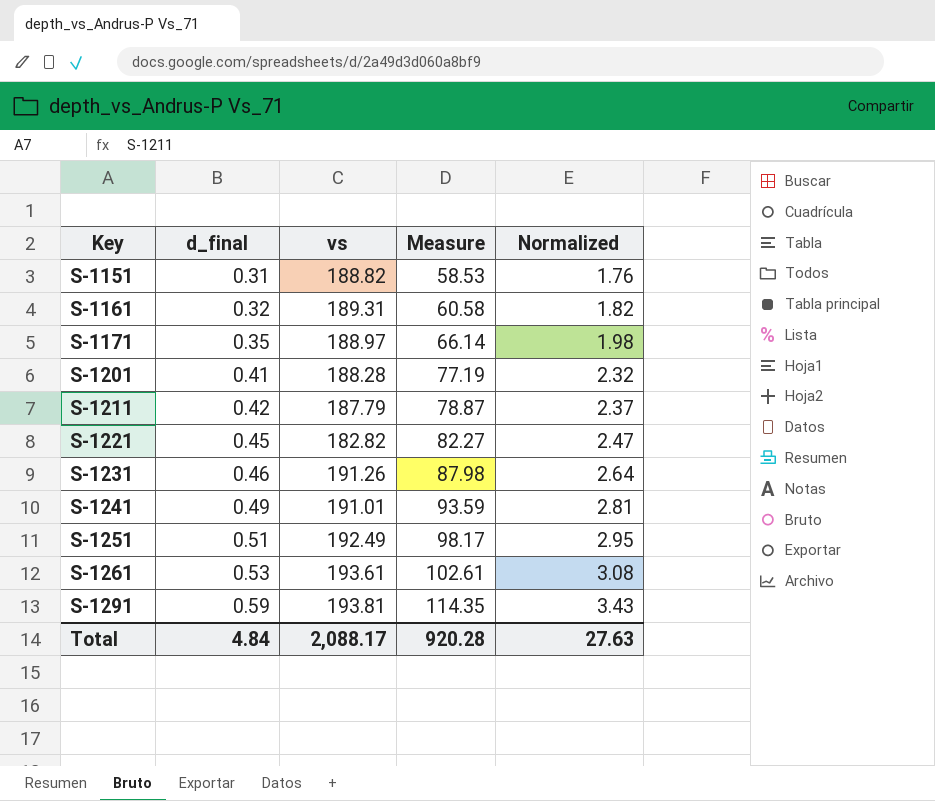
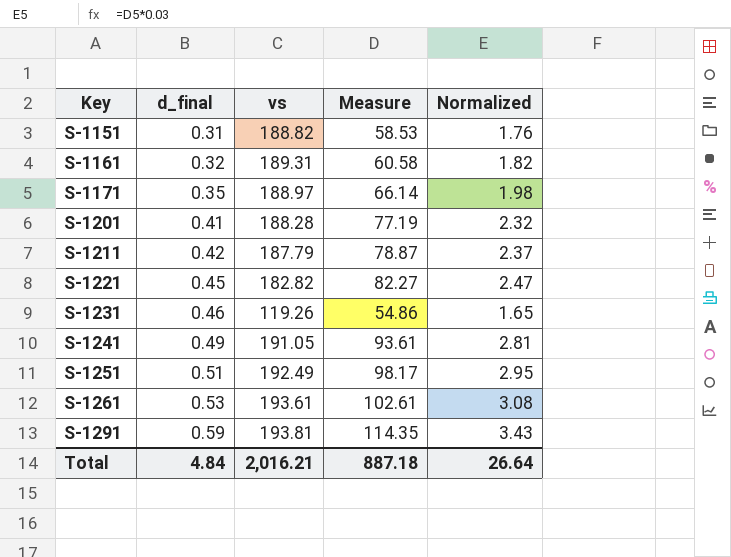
S-1231 | vs: 191.26 -> 119.26
S-1231 | Measure: 87.98 -> 54.86
S-1231 | Normalized: 2.64 -> 1.65
S-1241 | vs: 191.01 -> 191.05
S-1241 | Measure: 93.59 -> 93.61
Total | vs: 2,088.17 -> 2,016.21
Total | Measure: 920.28 -> 887.18
Total | Normalized: 27.63 -> 26.64

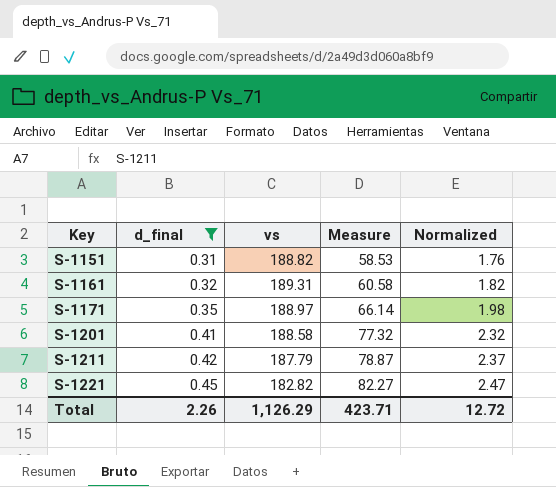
filter: none -> d_final <= 0.45
S-1201 | vs: 188.28 -> 188.58
S-1201 | Measure: 77.19 -> 77.32
Total | d_final: 4.84 -> 2.26
Total | vs: 2,016.21 -> 1,126.29
Total | Measure: 887.18 -> 423.71
Total | Normalized: 26.64 -> 12.72

